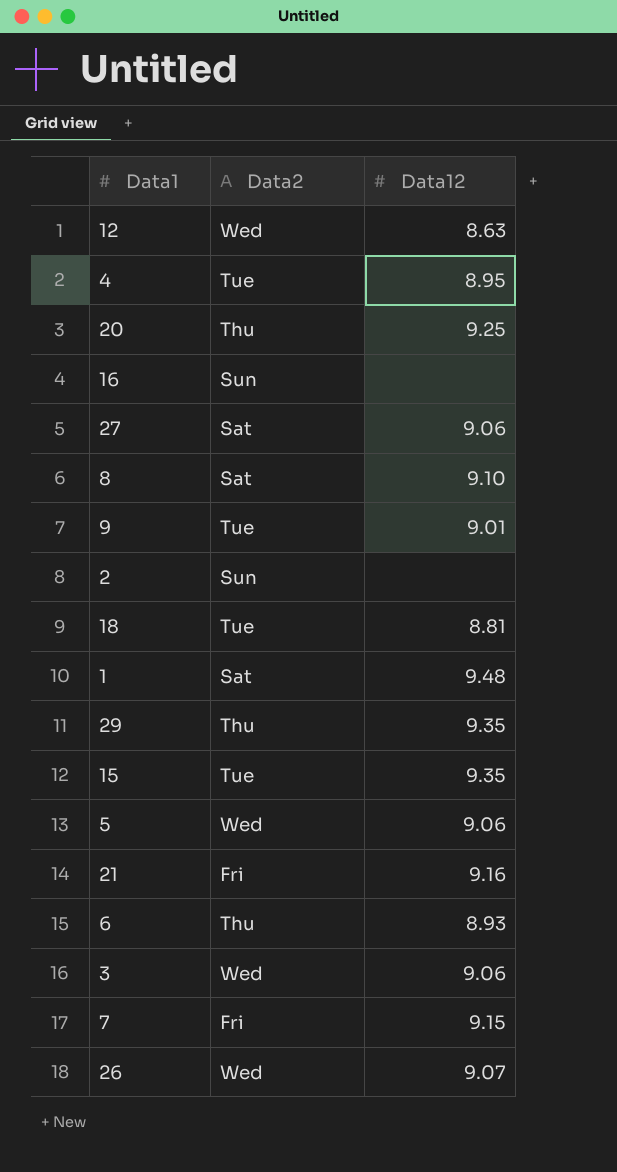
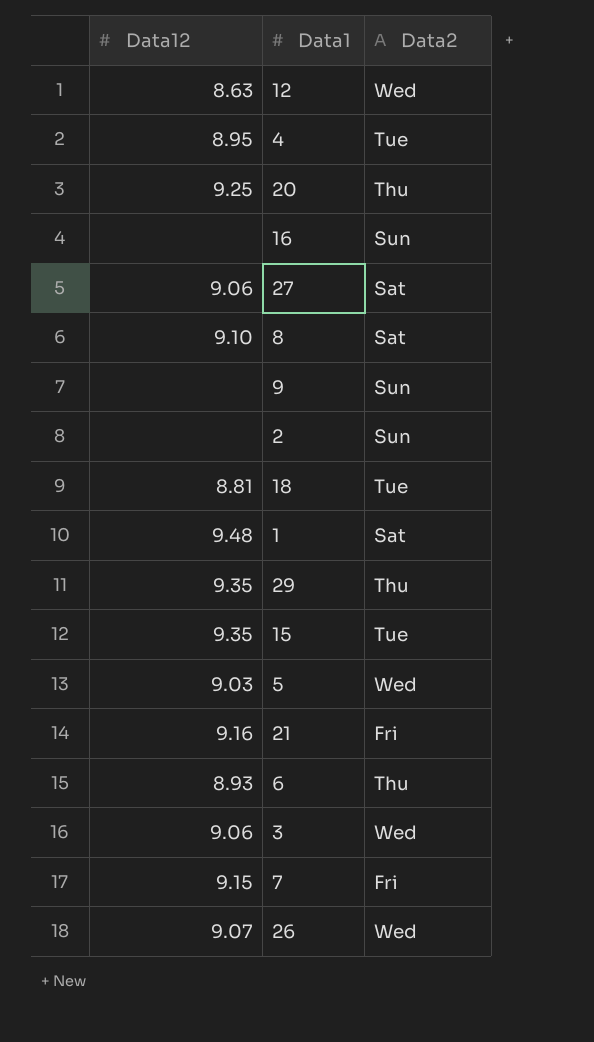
column Data12 | position: 3 -> 1
9 | Data12: 9.01 -> none
9 | Data2: Tue -> Sun
5 | Data12: 9.06 -> 9.03

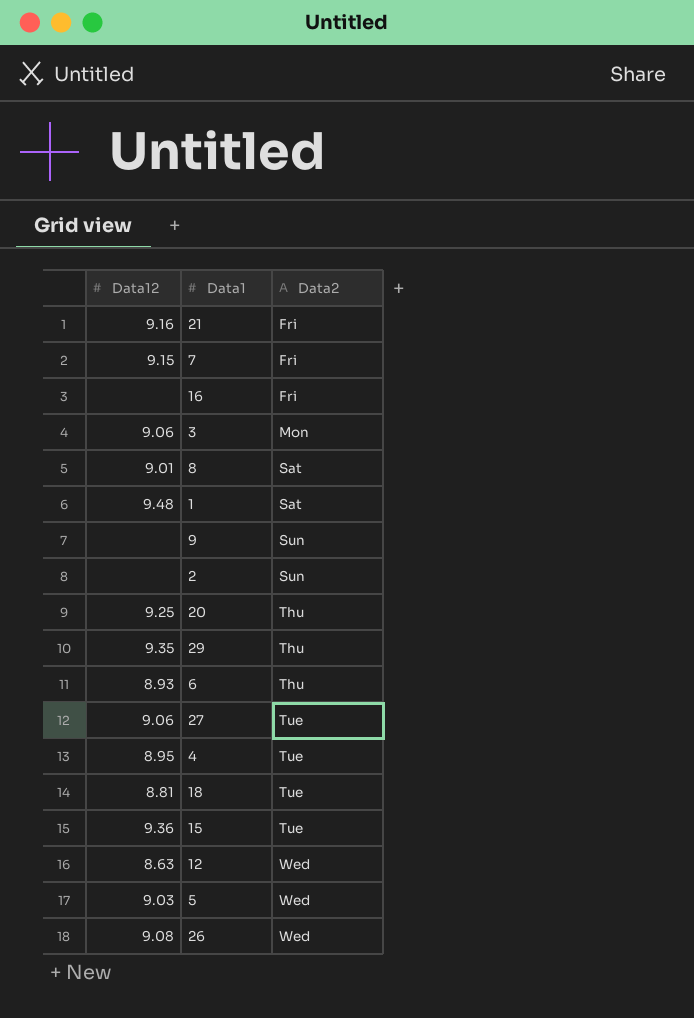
row order: none -> Data2 ascending
16 | Data2: Sun -> Fri
3 | Data2: Wed -> Mon
8 | Data12: 9.10 -> 9.01
27 | Data2: Sat -> Tue
15 | Data12: 9.35 -> 9.36
26 | Data12: 9.07 -> 9.08

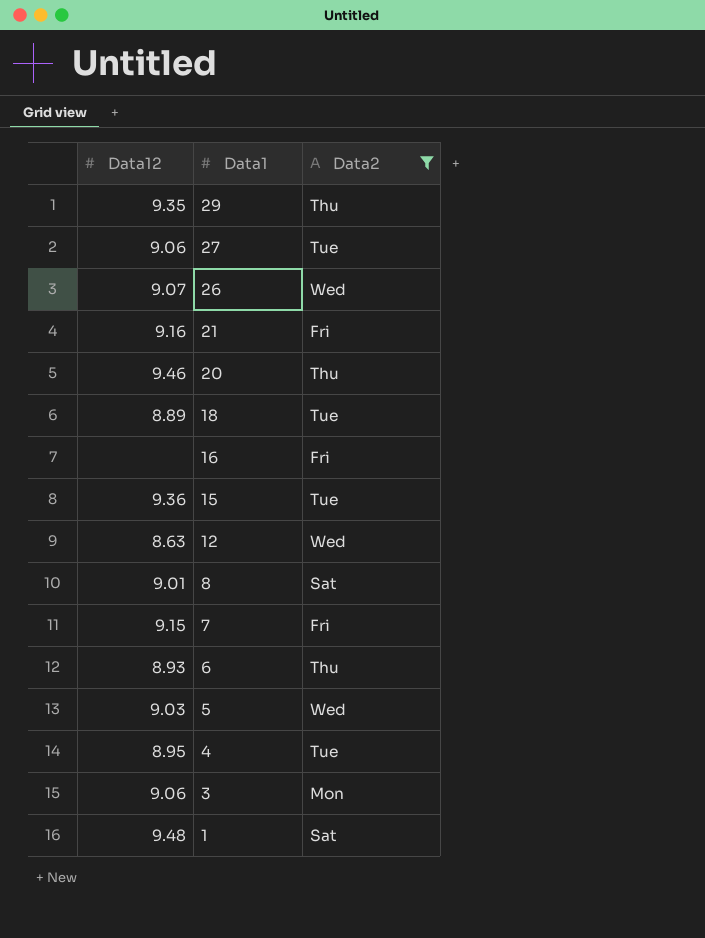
filter: none -> Data2 != Sun
row order: Data2 ascending -> Data1 descending
26 | Data12: 9.08 -> 9.07
20 | Data12: 9.25 -> 9.46
18 | Data12: 8.81 -> 8.89

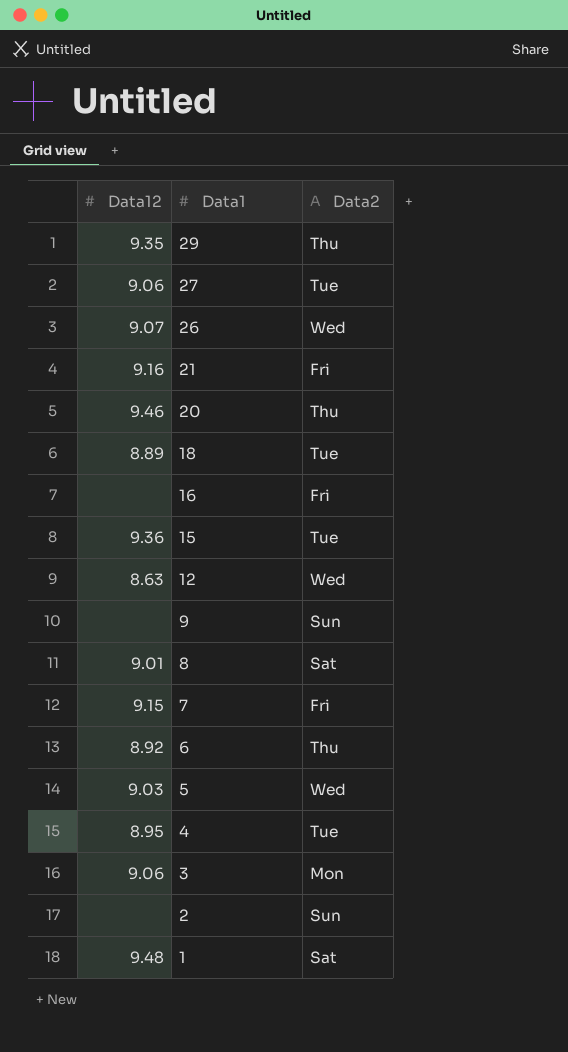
filter: Data2 != Sun -> none
6 | Data12: 8.93 -> 8.92

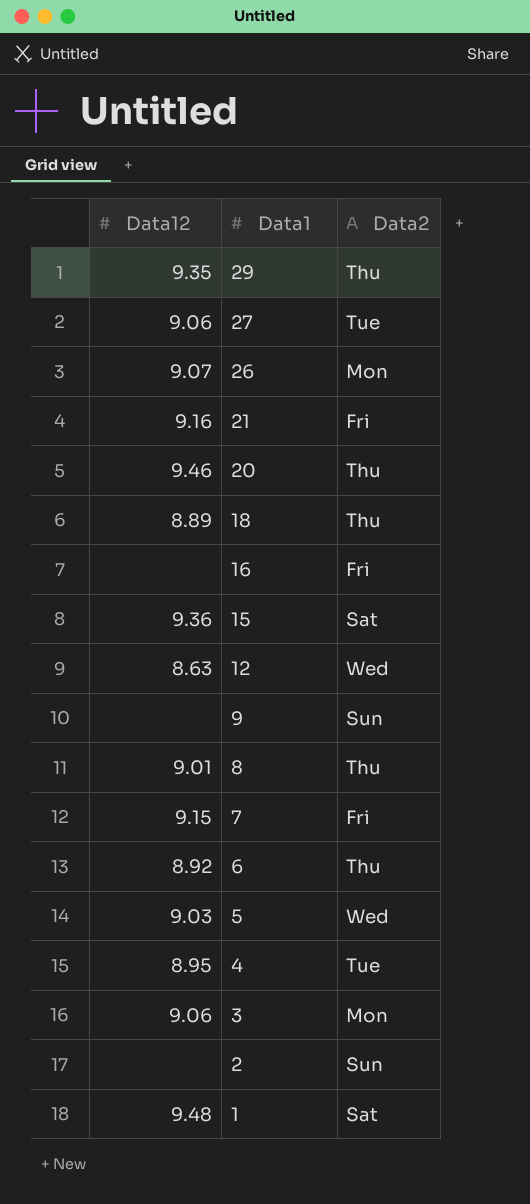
26 | Data2: Wed -> Mon
18 | Data2: Tue -> Thu
15 | Data2: Tue -> Sat
8 | Data2: Sat -> Thu

